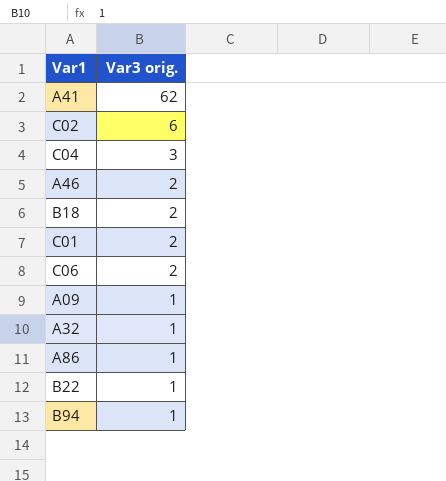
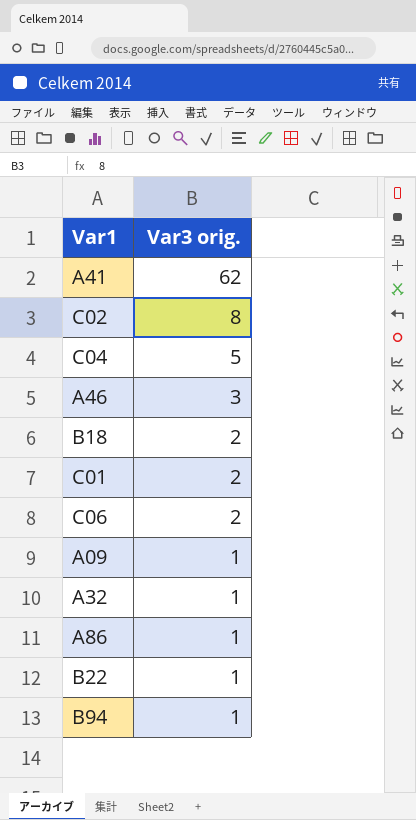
C02 | Var3 orig.: 6 -> 8
C04 | Var3 orig.: 3 -> 5
A46 | Var3 orig.: 2 -> 3

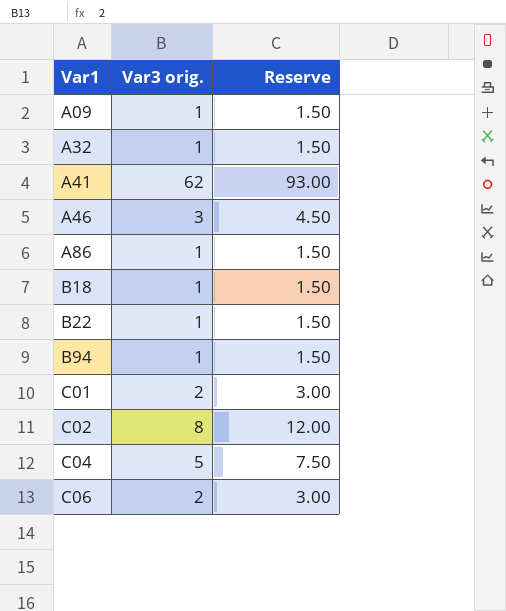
row order: Var3 orig. descending -> Var1 ascending
column Reserve | formula: none -> [Var3 orig.] * 1.5
B18 | Var3 orig.: 2 -> 1

